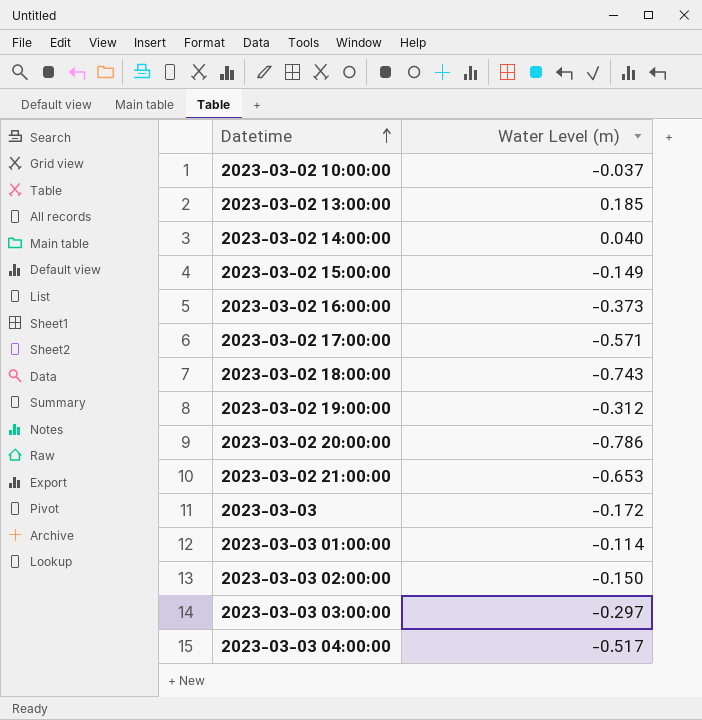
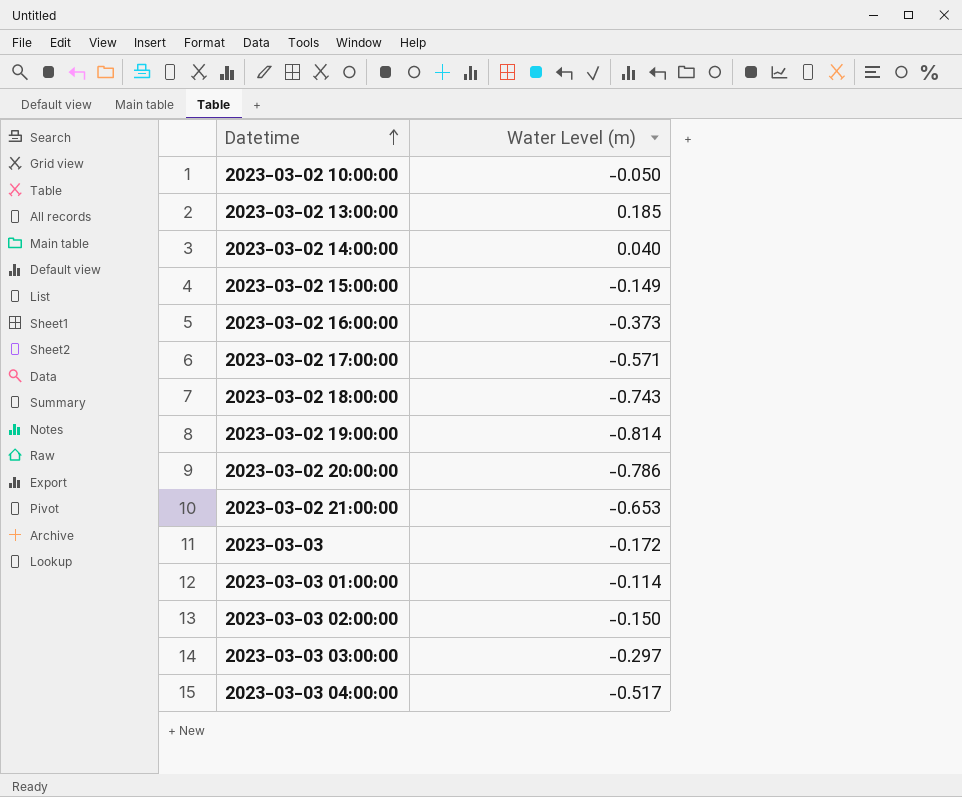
2023-03-02 10:00:00 | Water Level (m): -0.037 -> -0.050
2023-03-02 19:00:00 | Water Level (m): -0.312 -> -0.814

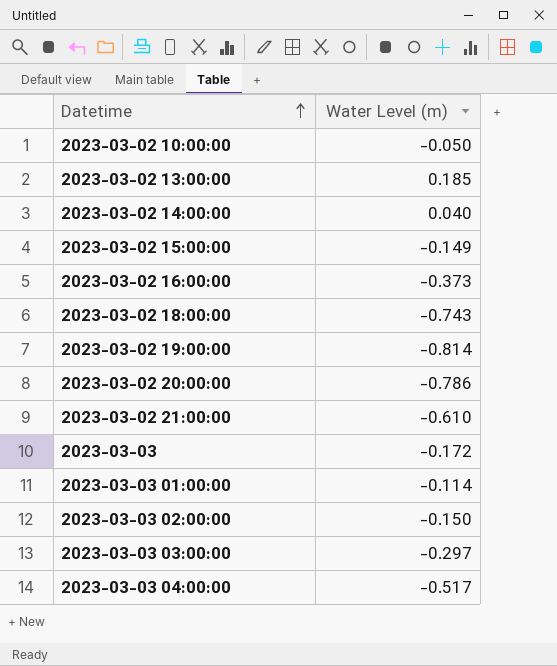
row 2023-03-02 17:00:00: -0.571 -> none
2023-03-02 21:00:00 | Water Level (m): -0.653 -> -0.610

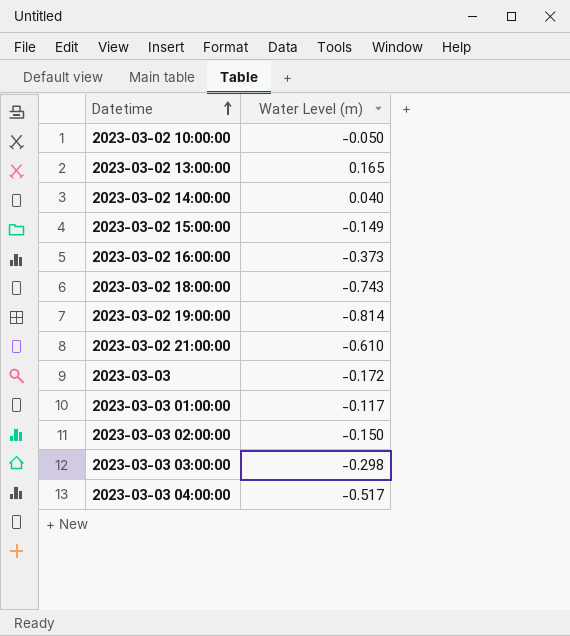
row 2023-03-02 20:00:00: -0.786 -> none
2023-03-02 13:00:00 | Water Level (m): 0.185 -> 0.165
2023-03-03 01:00:00 | Water Level (m): -0.114 -> -0.117
2023-03-03 03:00:00 | Water Level (m): -0.297 -> -0.298

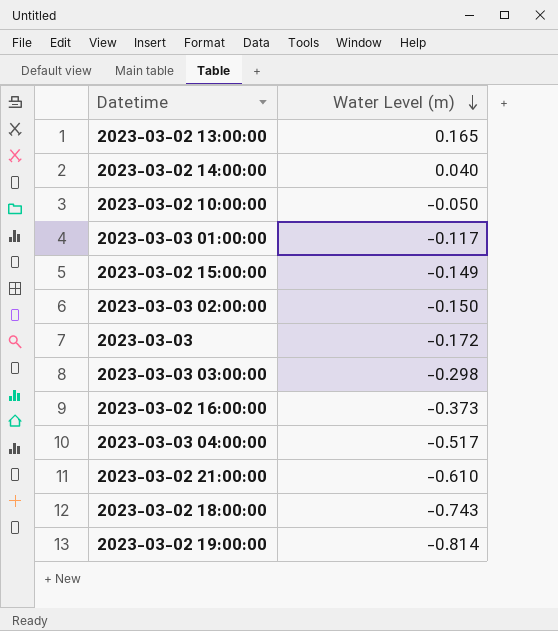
row order: Datetime ascending -> Water Level (m) descending

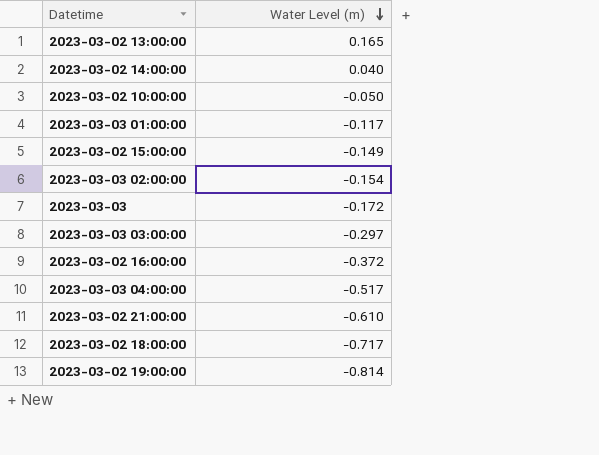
2023-03-03 02:00:00 | Water Level (m): -0.150 -> -0.154
2023-03-03 03:00:00 | Water Level (m): -0.298 -> -0.297
2023-03-02 16:00:00 | Water Level (m): -0.373 -> -0.372
2023-03-02 18:00:00 | Water Level (m): -0.743 -> -0.717

